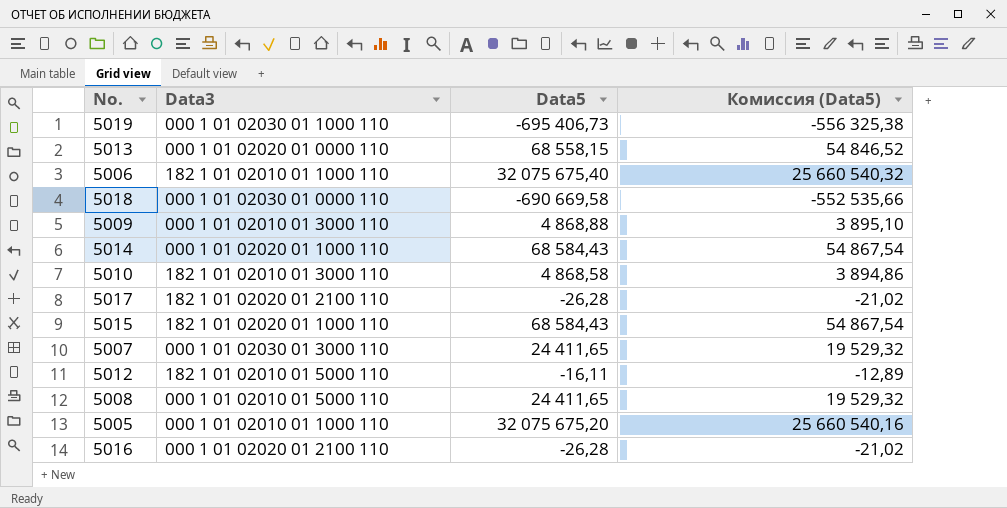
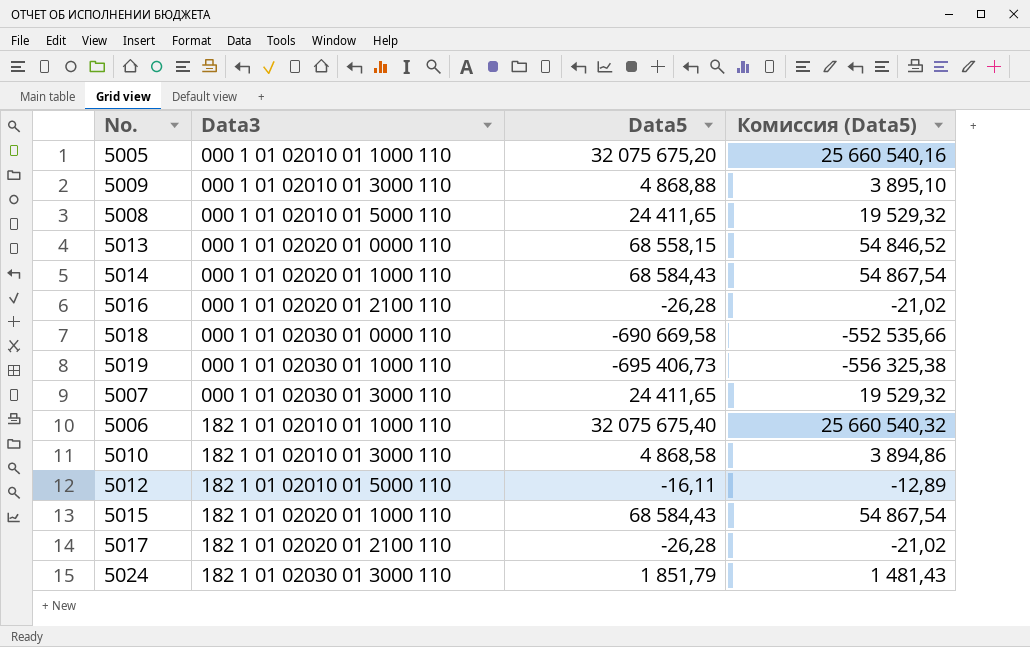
row order: none -> Data3 ascending
row 5024: none -> 182 1 01 02030 01 3000 110 | 1 851,79 | 1 481,43

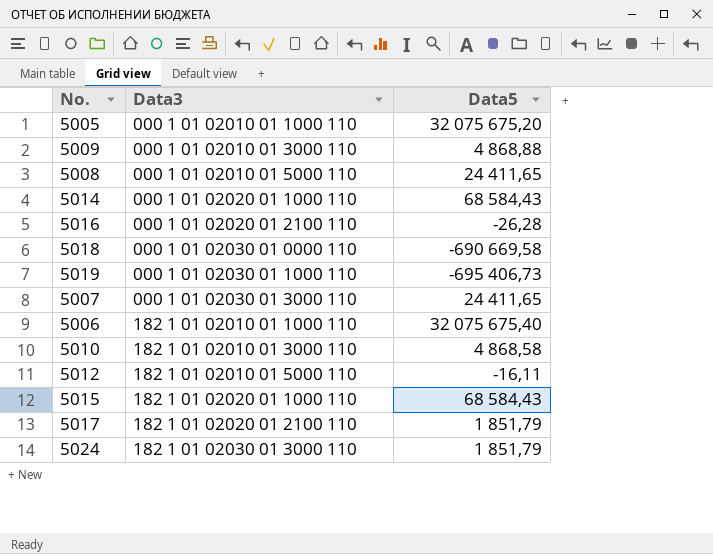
column Комиссия (Data5) | formula: [Data5] * 0,8 -> none
row 5013: 000 1 01 02020 01 0000 110 | 68 558,15 | 54 846,52 -> none
5017 | Data5: -26,28 -> 1 851,79

